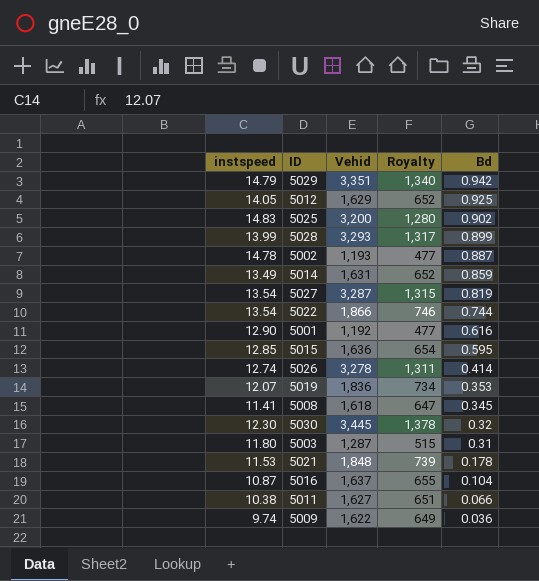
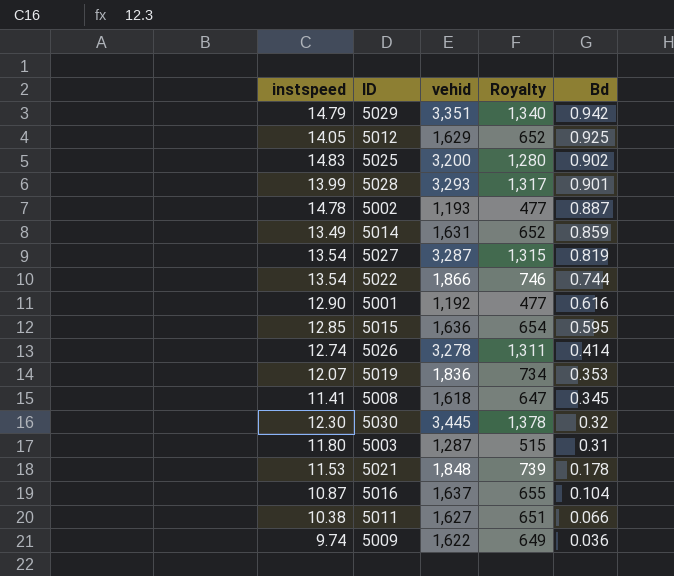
column name: Vehid -> vehid
5028 | Bd: 0.899 -> 0.901

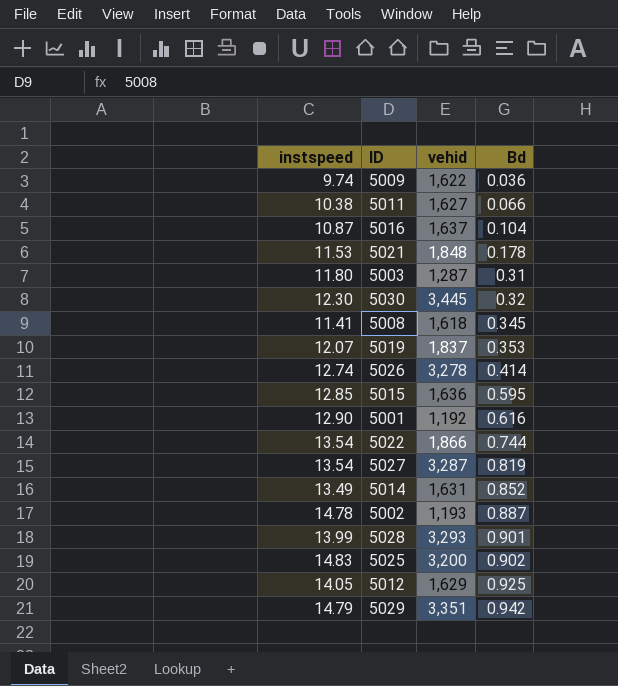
row order: Bd descending -> Bd ascending
column Royalty | formula: [vehid] * 0.4 -> none
5019 | vehid: 1,836 -> 1,837
5014 | Bd: 0.859 -> 0.852

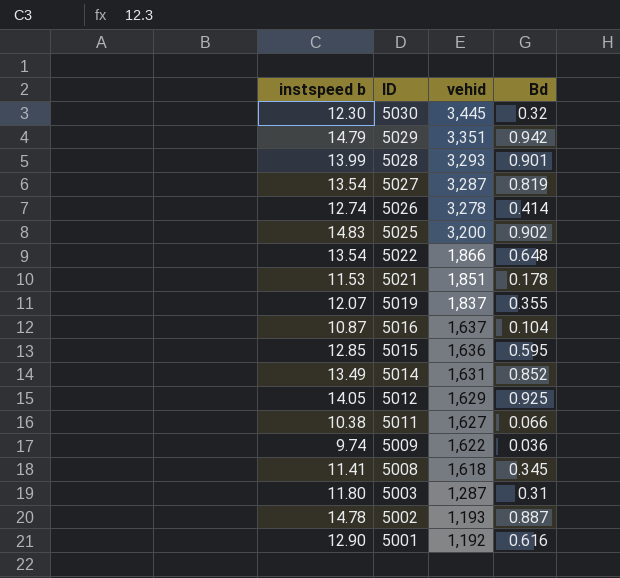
row order: Bd ascending -> ID descending
column name: instspeed -> instspeed b
5022 | Bd: 0.744 -> 0.648
5021 | vehid: 1,848 -> 1,851
5019 | Bd: 0.353 -> 0.355

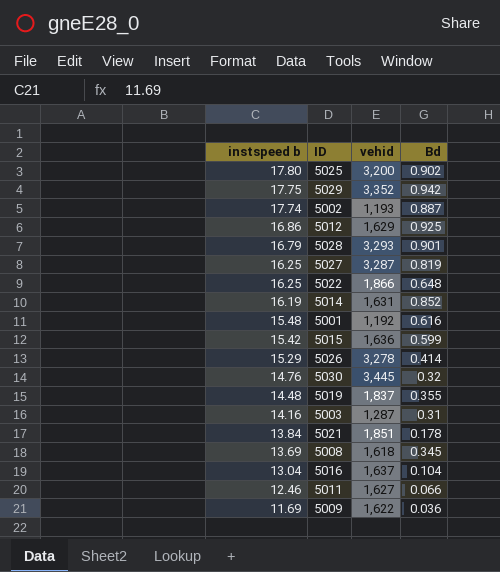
row order: ID descending -> instspeed b descending
5025 | instspeed b: 14.83 -> 17.80
5029 | instspeed b: 14.79 -> 17.75
5029 | vehid: 3,351 -> 3,352
5002 | instspeed b: 14.78 -> 17.74
5012 | instspeed b: 14.05 -> 16.86
5028 | instspeed b: 13.99 -> 16.79
5027 | instspeed b: 13.54 -> 16.25
5022 | instspeed b: 13.54 -> 16.25
5014 | instspeed b: 13.49 -> 16.19
5001 | instspeed b: 12.90 -> 15.48
5015 | instspeed b: 12.85 -> 15.42
5015 | Bd: 0.595 -> 0.599
5026 | instspeed b: 12.74 -> 15.29
5030 | instspeed b: 12.30 -> 14.76
5019 | instspeed b: 12.07 -> 14.48
5003 | instspeed b: 11.80 -> 14.16
5021 | instspeed b: 11.53 -> 13.84
5008 | instspeed b: 11.41 -> 13.69
5016 | instspeed b: 10.87 -> 13.04
5011 | instspeed b: 10.38 -> 12.46
5009 | instspeed b: 9.74 -> 11.69

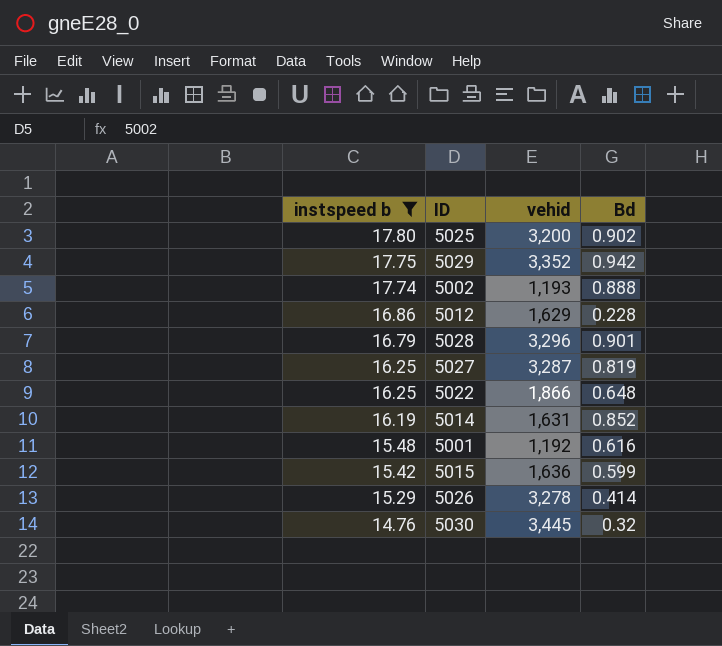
filter: none -> instspeed b >= 14.76
5002 | Bd: 0.887 -> 0.888
5012 | Bd: 0.925 -> 0.228
5028 | vehid: 3,293 -> 3,296

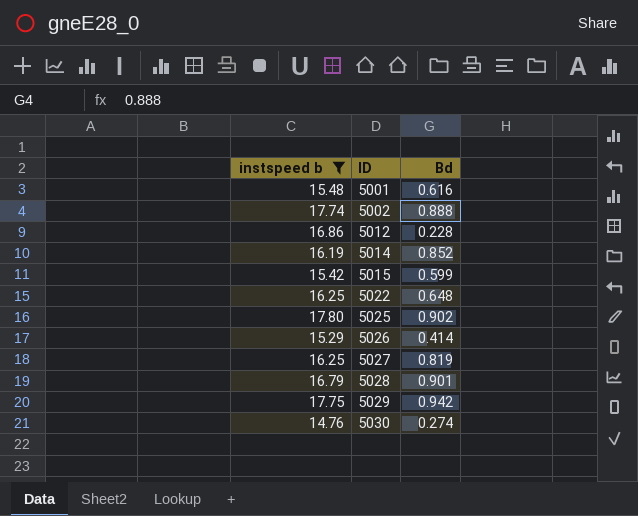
row order: instspeed b descending -> ID ascending
column vehid | position: 3 -> none
5030 | Bd: 0.32 -> 0.274

